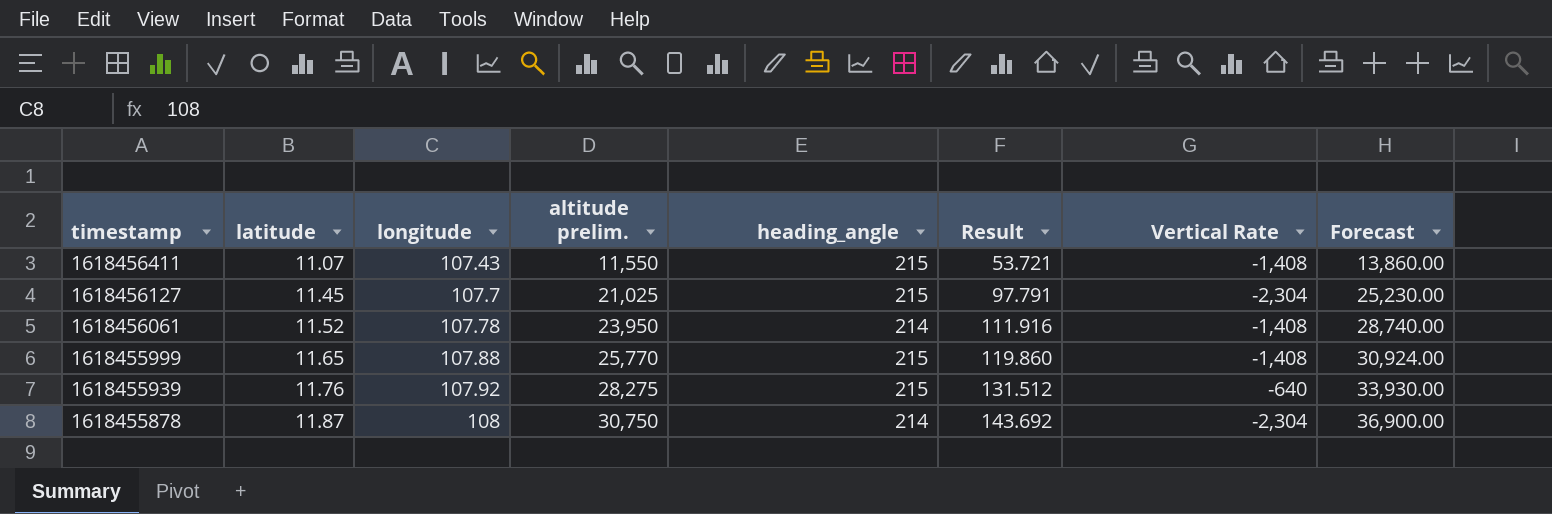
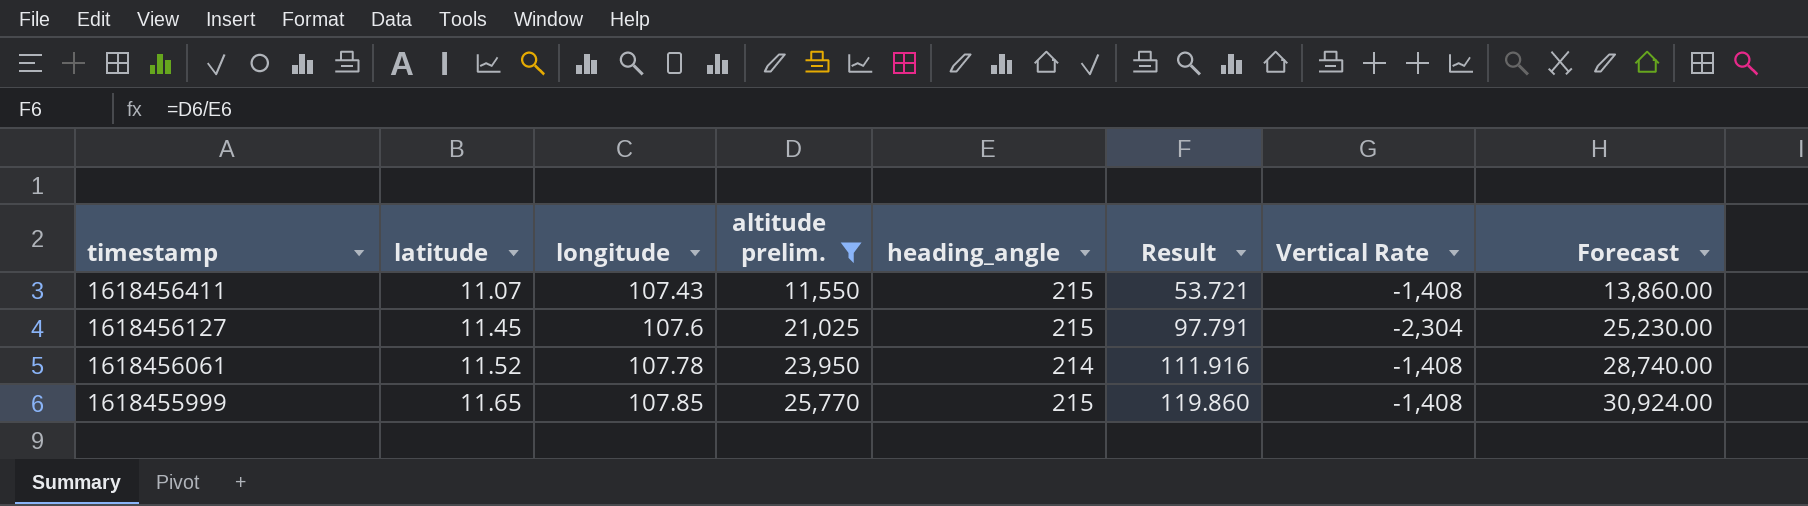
filter: none -> altitude prelim. <= 25,770
1618456127 | longitude: 107.7 -> 107.6
1618455999 | longitude: 107.88 -> 107.85

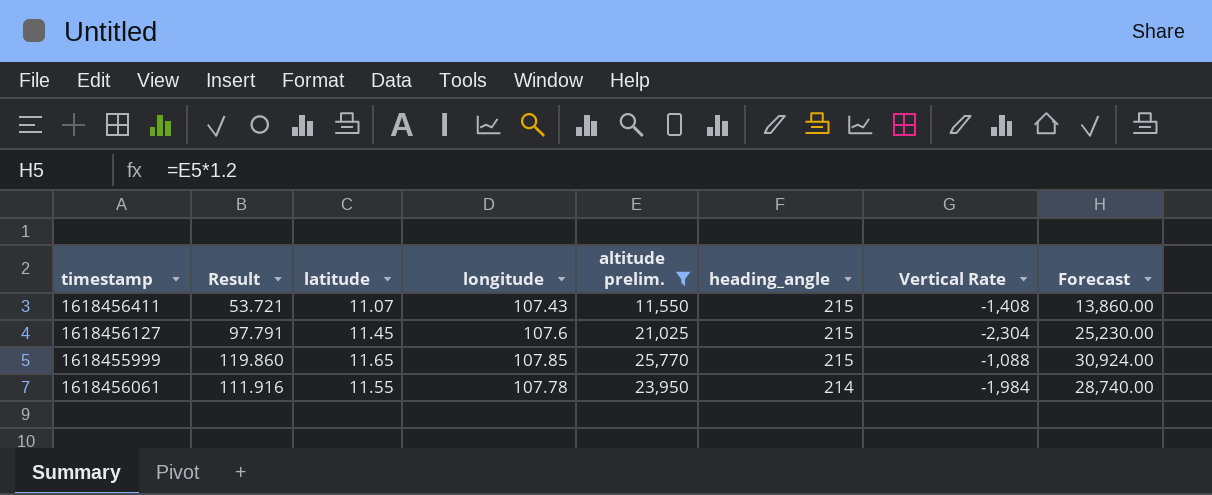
row order: timestamp descending -> heading_angle descending
column Result | position: 6 -> 2
1618455999 | Vertical Rate: -1,408 -> -1,088
1618456061 | latitude: 11.52 -> 11.55
1618456061 | Vertical Rate: -1,408 -> -1,984

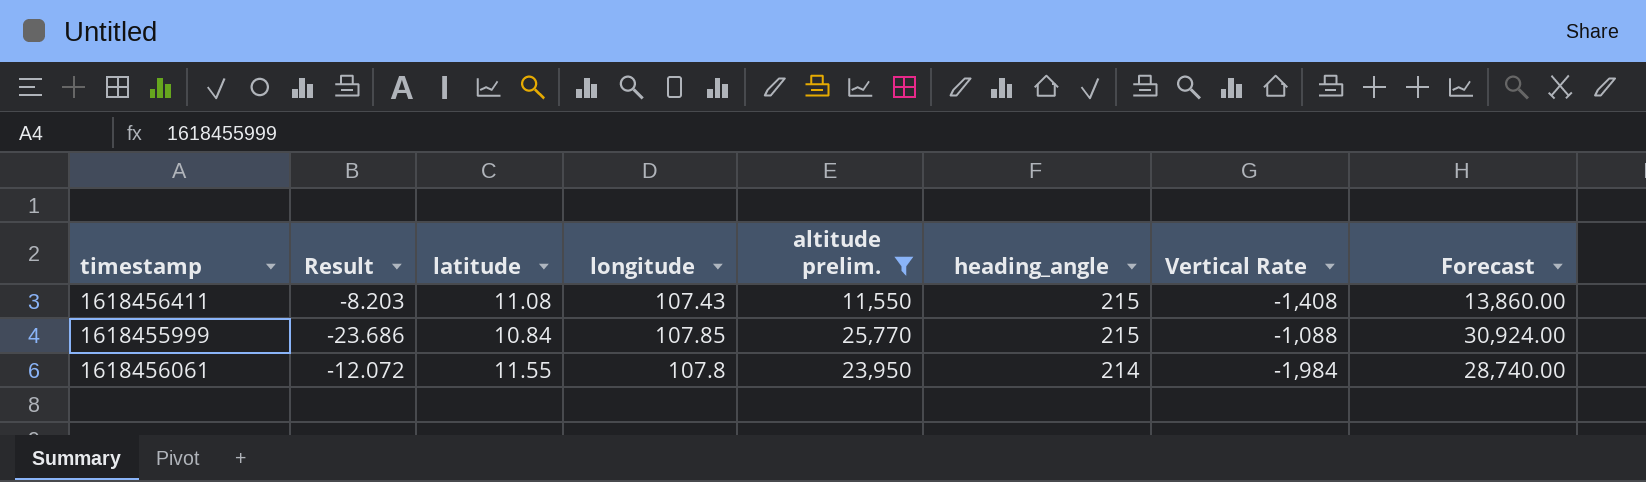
column Result | formula: [altitude prelim.] / [heading_angle] -> [altitude prelim.] / [Vertical Rate]
row 1618456127: 97.791 | 11.45 | 107.6 | 21,025 | 215 | -2,304 | 25,230.00 -> none
1618456411 | latitude: 11.07 -> 11.08
1618455999 | latitude: 11.65 -> 10.84
1618456061 | longitude: 107.78 -> 107.8

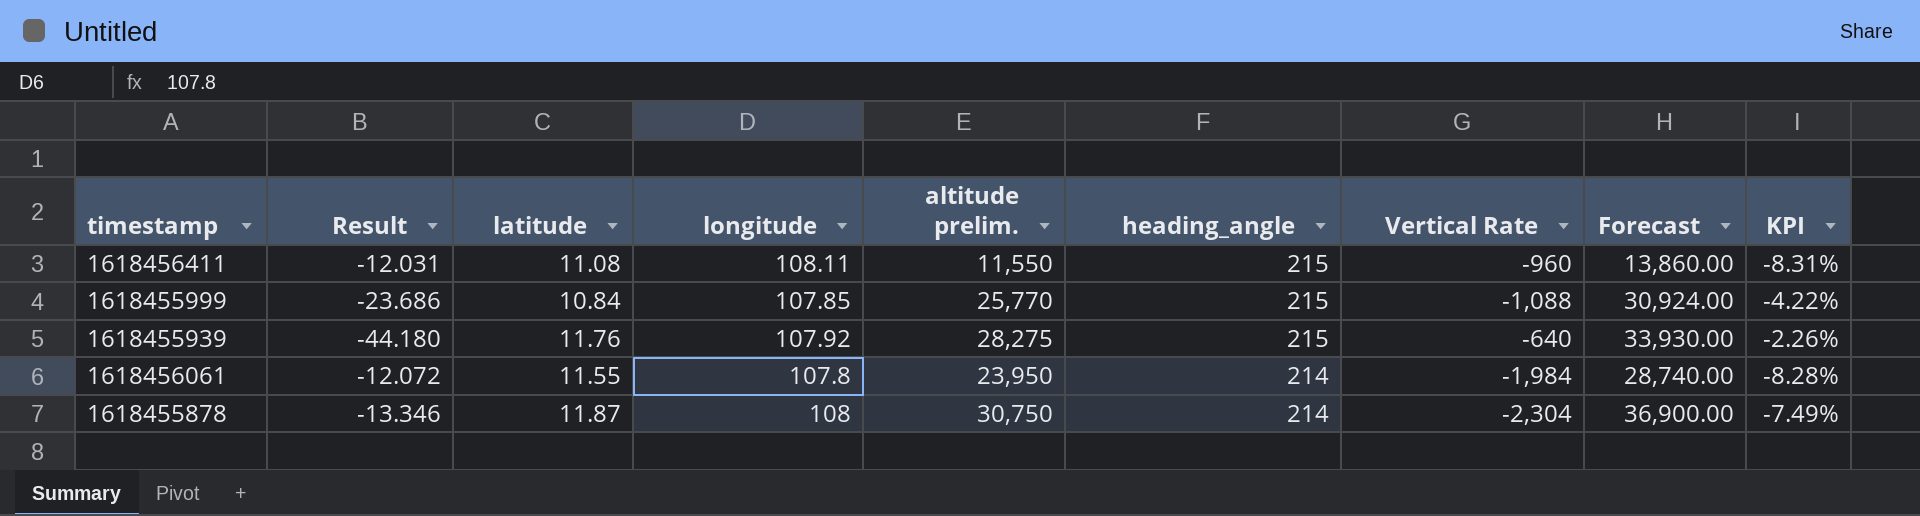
filter: altitude prelim. <= 25,770 -> none
column KPI | formula: none -> [Vertical Rate] / [altitude prelim.]
1618456411 | Result: -8.203 -> -12.031
1618456411 | longitude: 107.43 -> 108.11
1618456411 | Vertical Rate: -1,408 -> -960

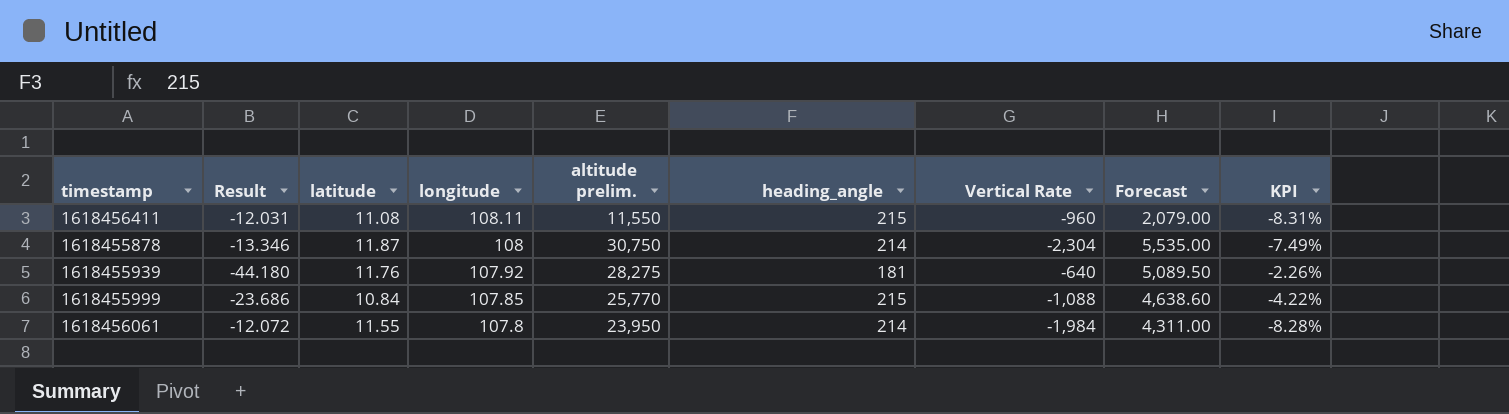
row order: heading_angle descending -> longitude descending
column Forecast | formula: [altitude prelim.] * 1.2 -> [altitude prelim.] * 0.18
1618455939 | heading_angle: 215 -> 181

